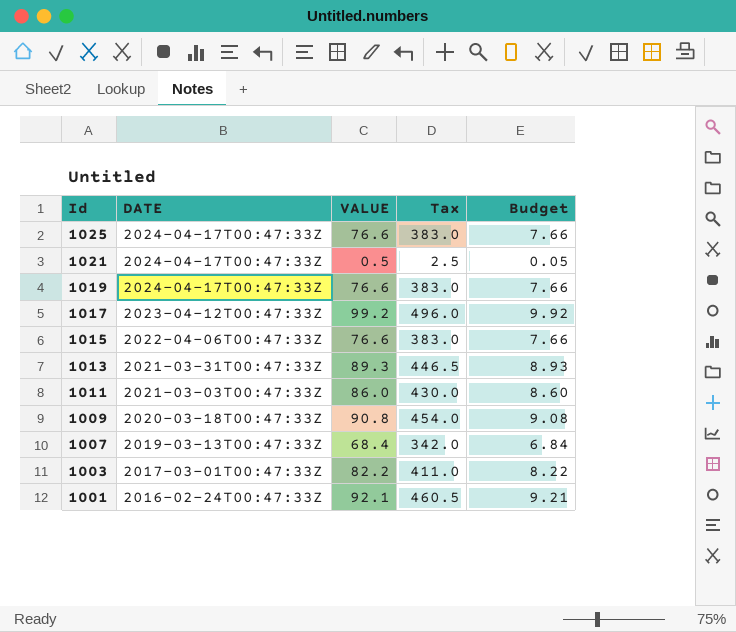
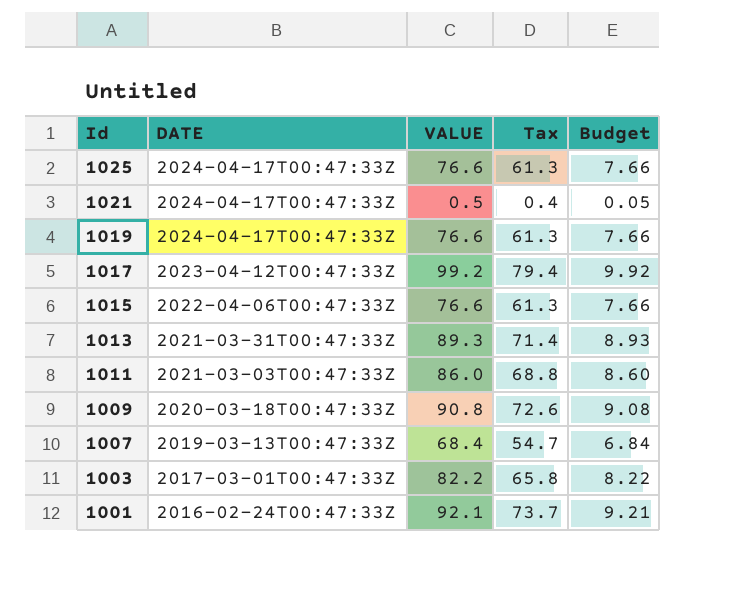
column Tax | formula: [VALUE] * 5 -> [VALUE] * 0.8

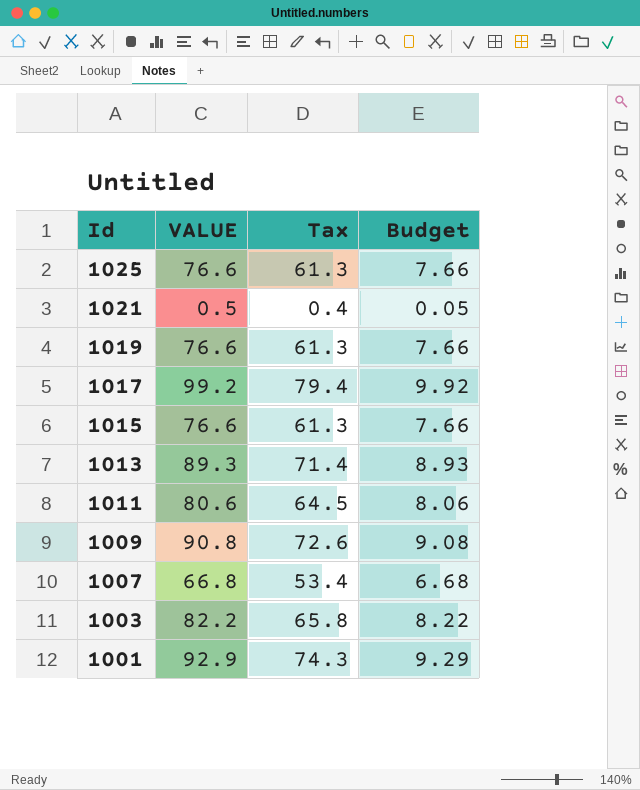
column DATE | position: 2 -> none
1011 | VALUE: 86.0 -> 80.6
1011 | Tax: 68.8 -> 64.5
1011 | Budget: 8.60 -> 8.06
1007 | VALUE: 68.4 -> 66.8
1007 | Tax: 54.7 -> 53.4
1007 | Budget: 6.84 -> 6.68
1001 | VALUE: 92.1 -> 92.9
1001 | Tax: 73.7 -> 74.3
1001 | Budget: 9.21 -> 9.29

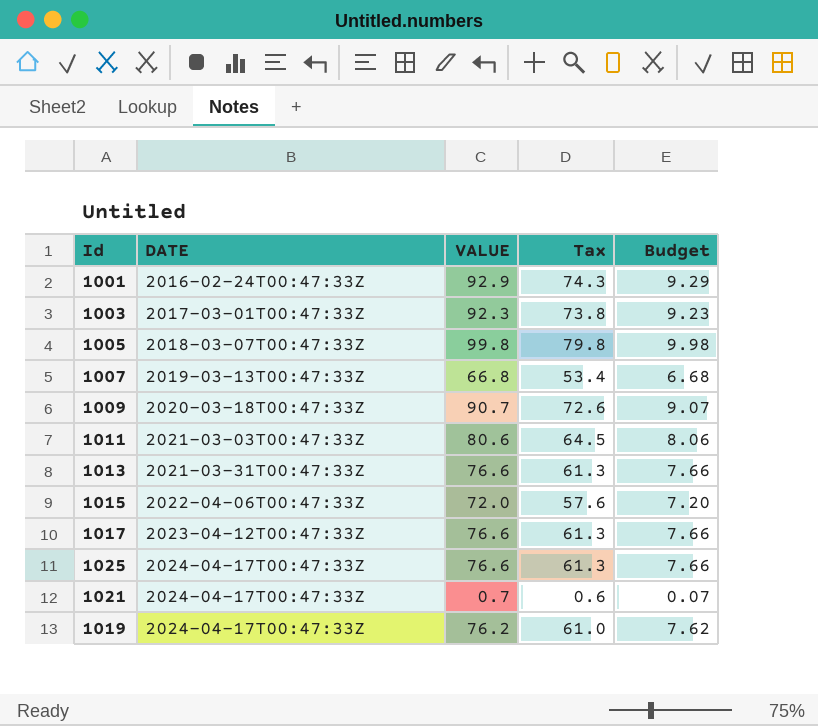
row order: Id descending -> DATE ascending
column DATE | position: none -> 2
1003 | VALUE: 82.2 -> 92.3
1003 | Tax: 65.8 -> 73.8
1003 | Budget: 8.22 -> 9.23
row 1005: none -> 2018-03-07T00:47:33Z | 99.8 | 79.8 | 9.98
1009 | VALUE: 90.8 -> 90.7
1009 | Budget: 9.08 -> 9.07
1013 | VALUE: 89.3 -> 76.6
1013 | Tax: 71.4 -> 61.3
1013 | Budget: 8.93 -> 7.66
1015 | VALUE: 76.6 -> 72.0
1015 | Tax: 61.3 -> 57.6
1015 | Budget: 7.66 -> 7.20
1017 | VALUE: 99.2 -> 76.6
1017 | Tax: 79.4 -> 61.3
1017 | Budget: 9.92 -> 7.66
1021 | VALUE: 0.5 -> 0.7
1021 | Tax: 0.4 -> 0.6
1021 | Budget: 0.05 -> 0.07
1019 | VALUE: 76.6 -> 76.2
1019 | Tax: 61.3 -> 61.0
1019 | Budget: 7.66 -> 7.62

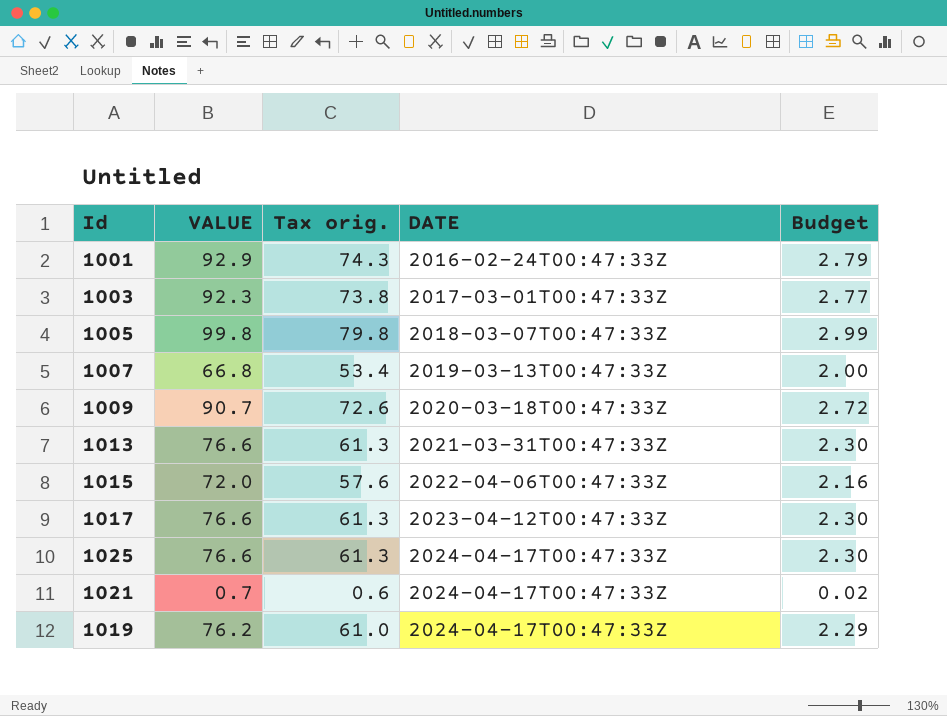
column name: Tax -> Tax orig.
column DATE | position: 2 -> 4
column Budget | formula: [VALUE] * 0.1 -> [VALUE] * 0.03
row 1011: 2021-03-03T00:47:33Z | 80.6 | 64.5 | 8.06 -> none

